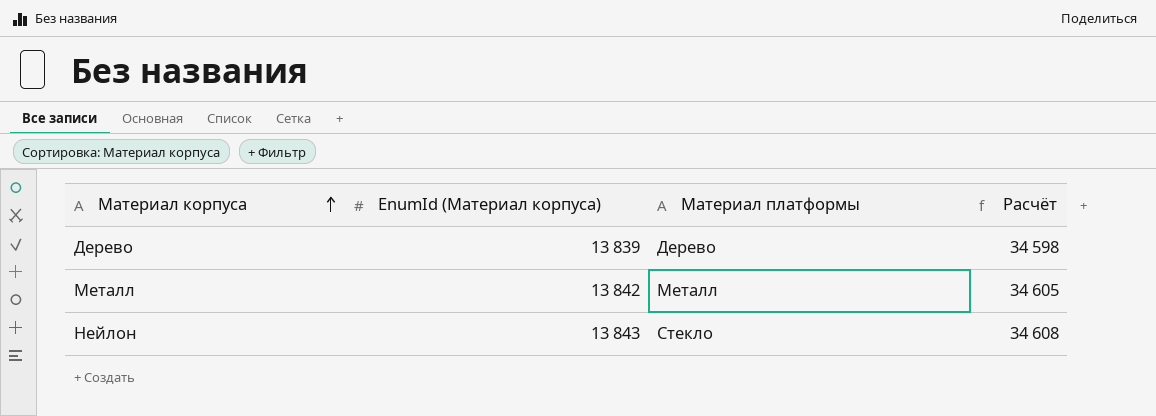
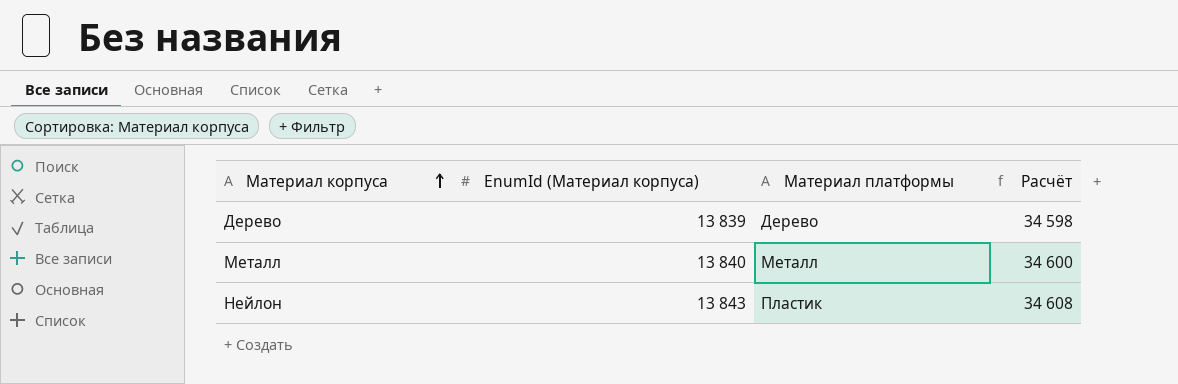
Металл | EnumId (Материал корпуса): 13 842 -> 13 840
Металл | Расчёт: 34 605 -> 34 600
Нейлон | Материал платформы: Стекло -> Пластик

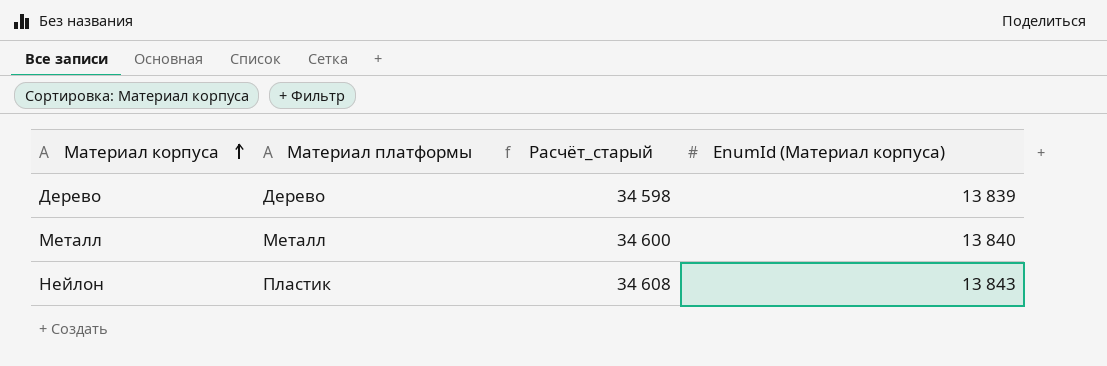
column name: Расчёт -> Расчёт_старый
column EnumId (Материал корпуса) | position: 2 -> 4

